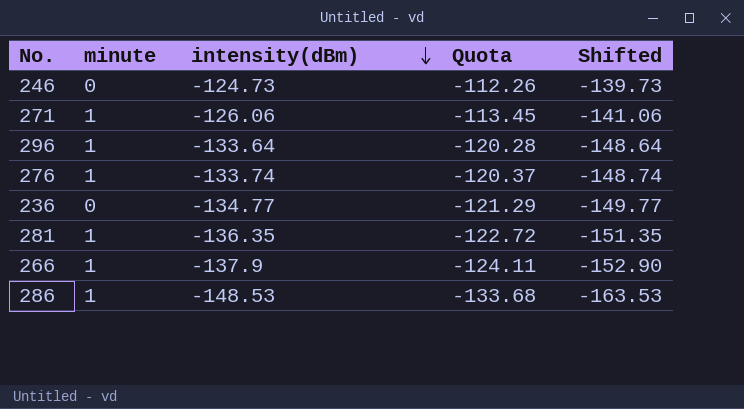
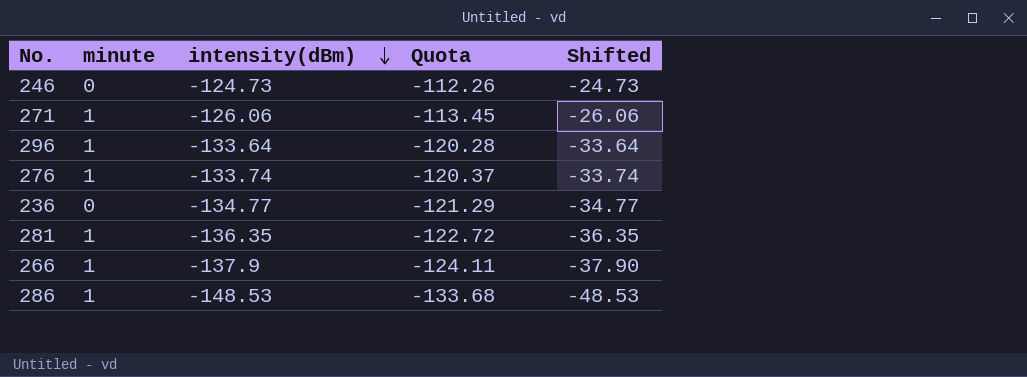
column Shifted | formula: [intensity(dBm)] - 15 -> [intensity(dBm)] + 100

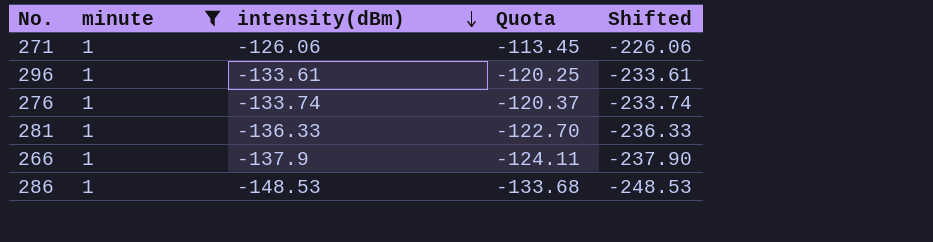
filter: none -> minute = 1
column Shifted | formula: [intensity(dBm)] + 100 -> [intensity(dBm)] - 100
296 | intensity(dBm): -133.64 -> -133.61
296 | Quota: -120.28 -> -120.25
281 | intensity(dBm): -136.35 -> -136.33
281 | Quota: -122.72 -> -122.70

